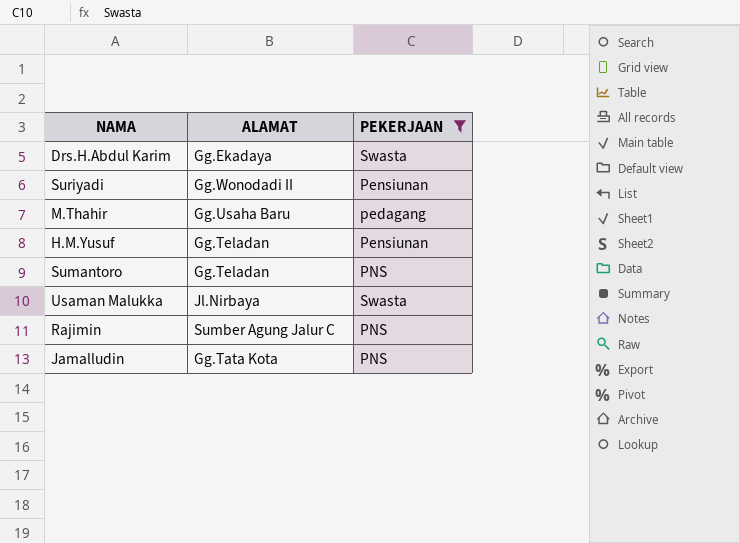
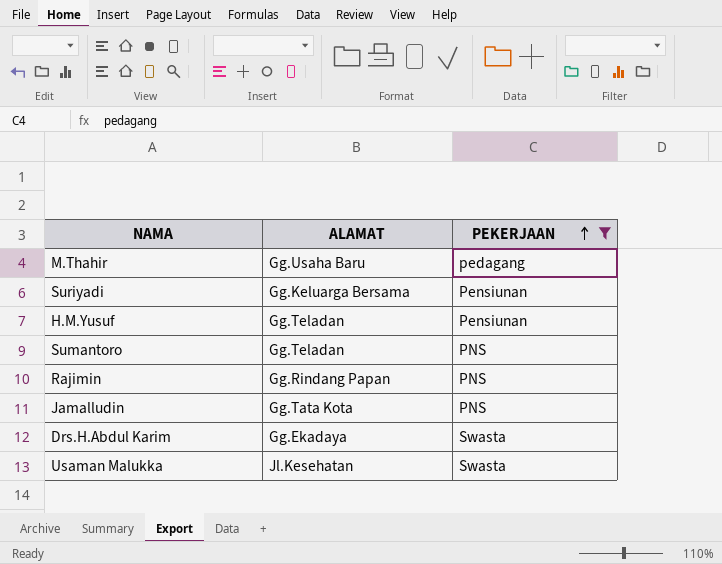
row order: none -> PEKERJAAN ascending
Suriyadi | ALAMAT: Gg.Wonodadi II -> Gg.Keluarga Bersama
Rajimin | ALAMAT: Sumber Agung Jalur C -> Gg.Rindang Papan
Usaman Malukka | ALAMAT: Jl.Nirbaya -> Jl.Kesehatan

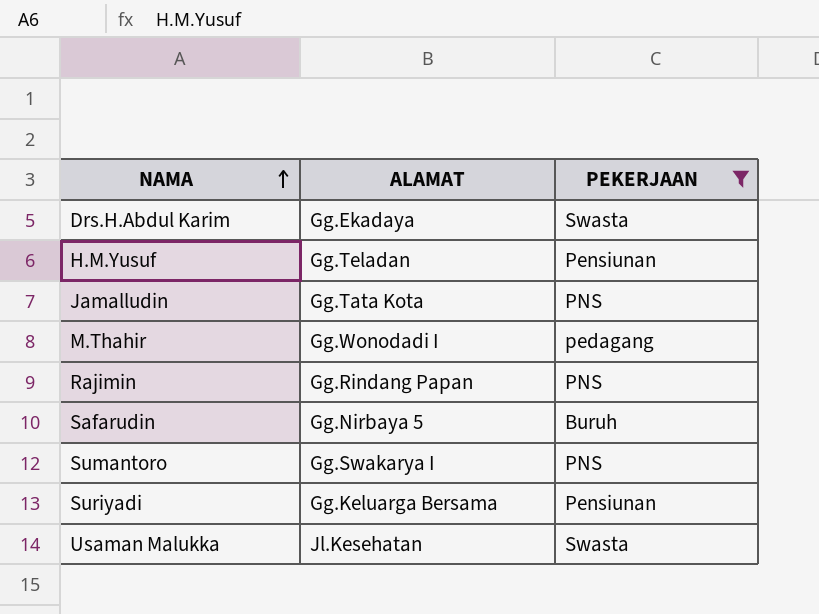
row order: PEKERJAAN ascending -> NAMA ascending
M.Thahir | ALAMAT: Gg.Usaha Baru -> Gg.Wonodadi I
row Safarudin: none -> Gg.Nirbaya 5 | Buruh
Sumantoro | ALAMAT: Gg.Teladan -> Gg.Swakarya I

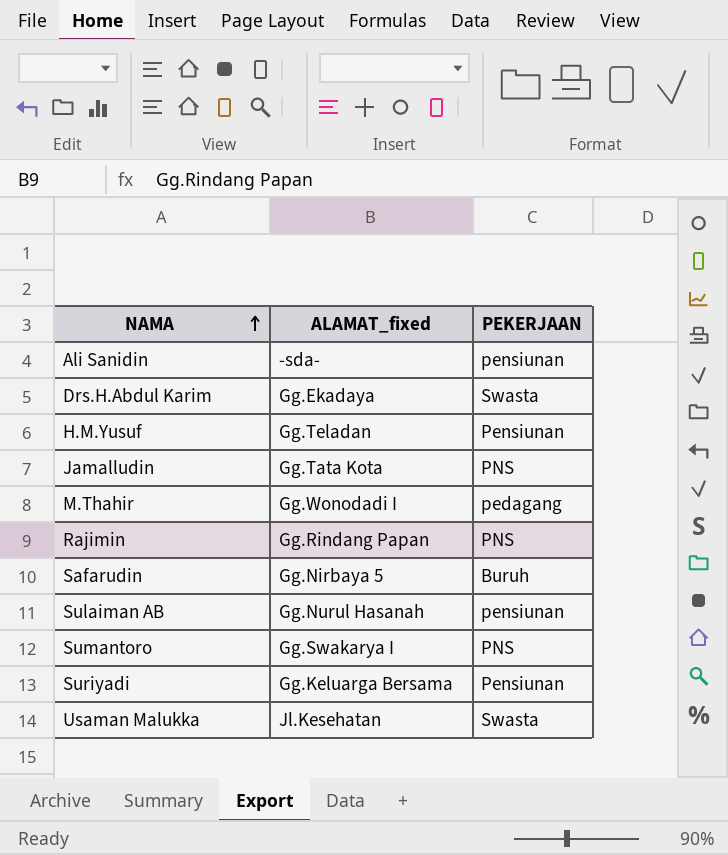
filter: PEKERJAAN != pensiunan -> none
column name: ALAMAT -> ALAMAT_fixed

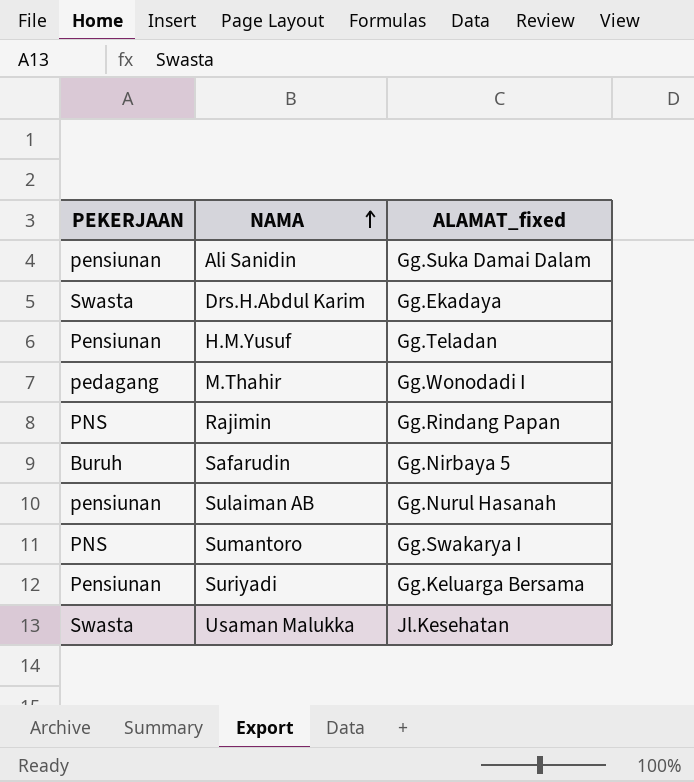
column PEKERJAAN | position: 3 -> 1
row Jamalludin: Gg.Tata Kota | PNS -> none
Ali Sanidin | ALAMAT_fixed: -sda- -> Gg.Suka Damai Dalam

